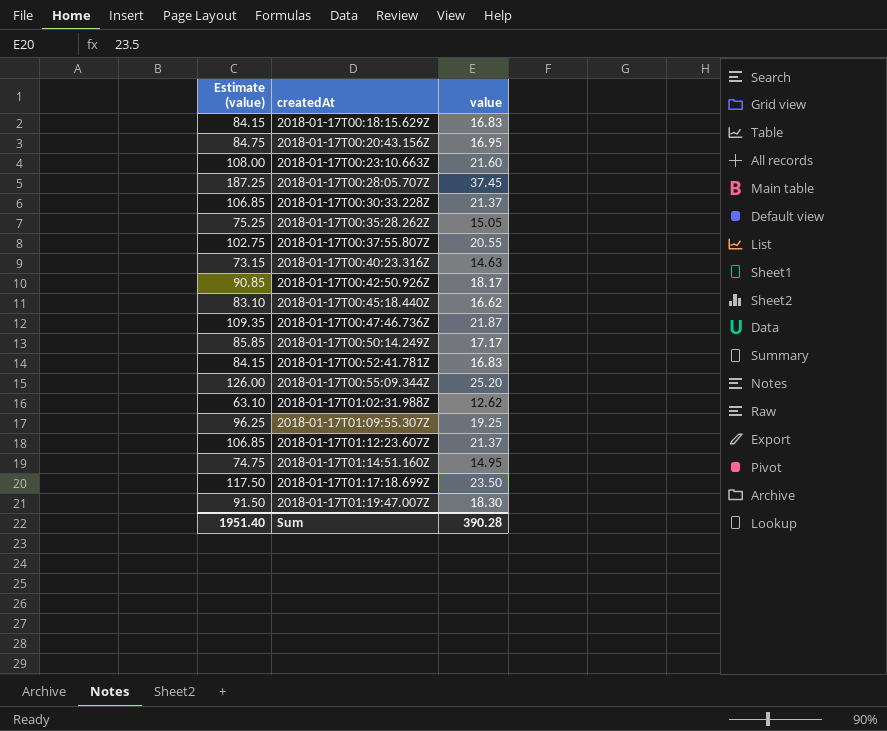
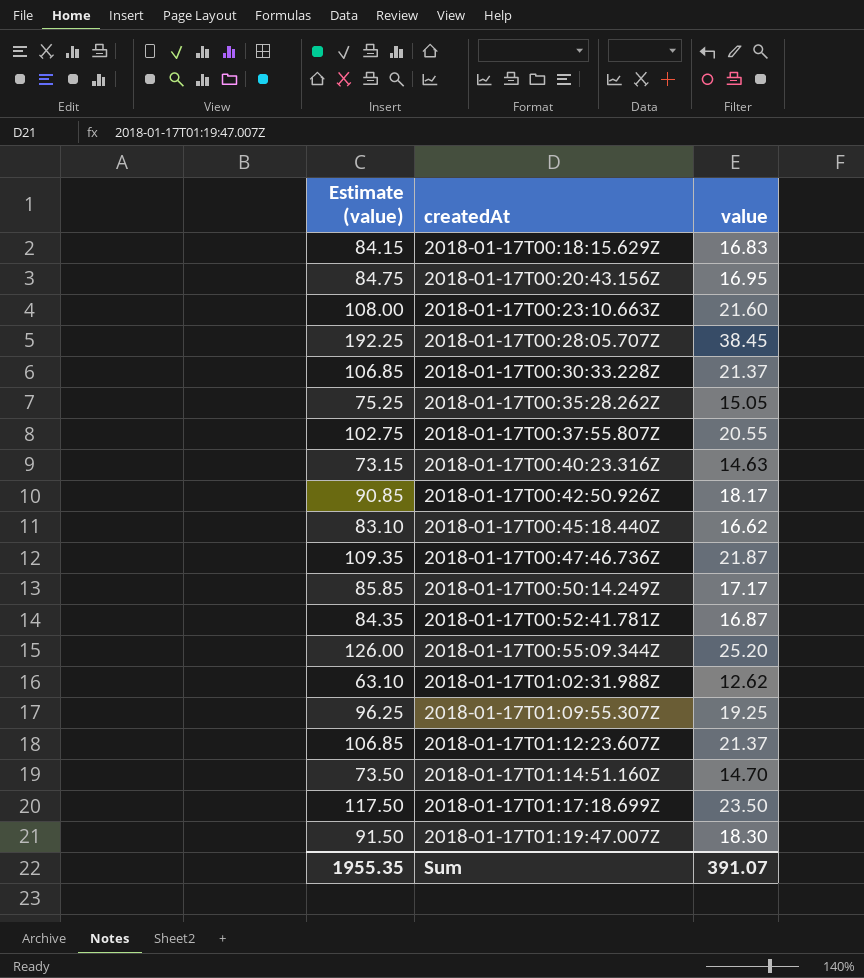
2018-01-17T00:28:05.707Z | Estimate (value): 187.25 -> 192.25
2018-01-17T00:28:05.707Z | value: 37.45 -> 38.45
2018-01-17T00:52:41.781Z | Estimate (value): 84.15 -> 84.35
2018-01-17T00:52:41.781Z | value: 16.83 -> 16.87
2018-01-17T01:14:51.160Z | Estimate (value): 74.75 -> 73.50
2018-01-17T01:14:51.160Z | value: 14.95 -> 14.70
Sum | Estimate (value): 1951.40 -> 1955.35
Sum | value: 390.28 -> 391.07

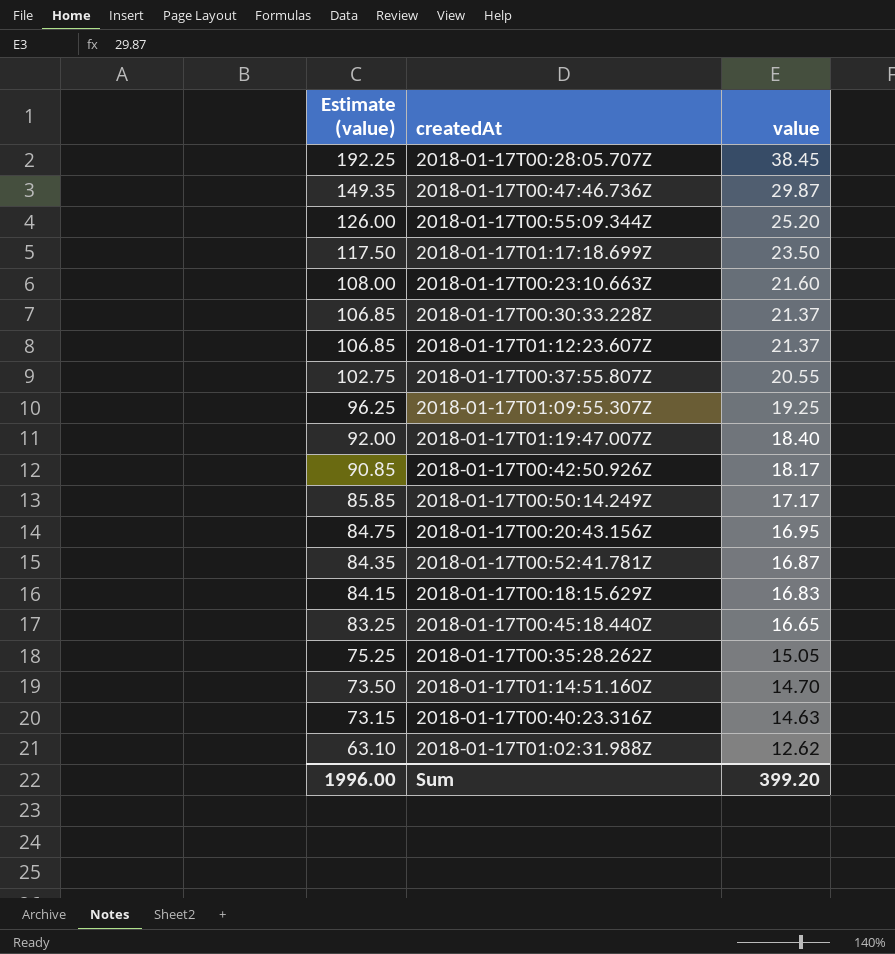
row order: createdAt ascending -> Estimate (value) descending
2018-01-17T00:47:46.736Z | Estimate (value): 109.35 -> 149.35
2018-01-17T00:47:46.736Z | value: 21.87 -> 29.87
2018-01-17T01:19:47.007Z | Estimate (value): 91.50 -> 92.00
2018-01-17T01:19:47.007Z | value: 18.30 -> 18.40
2018-01-17T00:45:18.440Z | Estimate (value): 83.10 -> 83.25
2018-01-17T00:45:18.440Z | value: 16.62 -> 16.65
Sum | Estimate (value): 1955.35 -> 1996.00
Sum | value: 391.07 -> 399.20

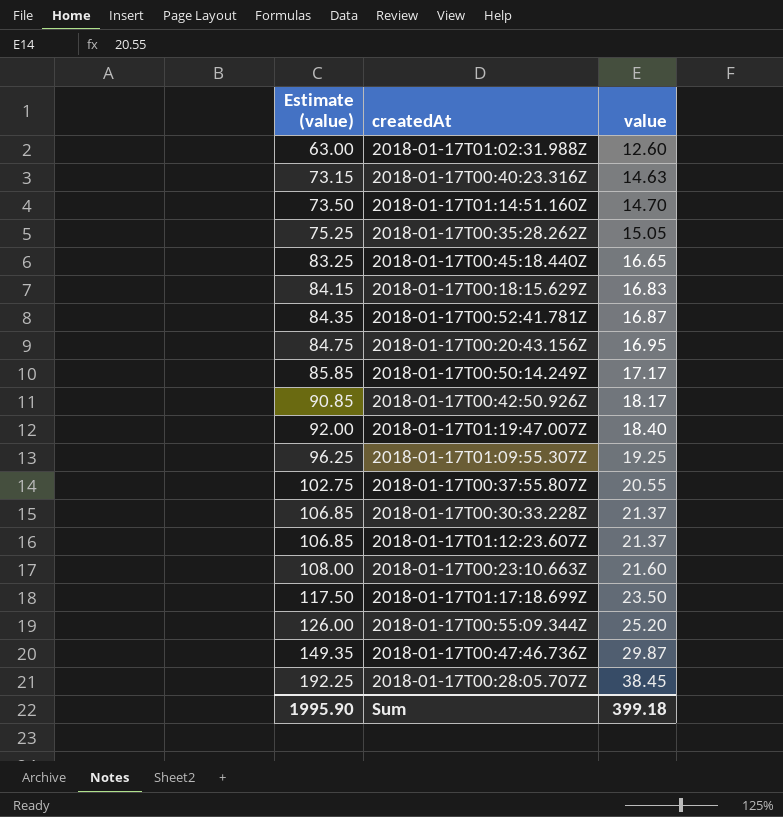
row order: Estimate (value) descending -> Estimate (value) ascending
2018-01-17T01:02:31.988Z | Estimate (value): 63.10 -> 63.00
2018-01-17T01:02:31.988Z | value: 12.62 -> 12.60
Sum | Estimate (value): 1996.00 -> 1995.90
Sum | value: 399.20 -> 399.18

